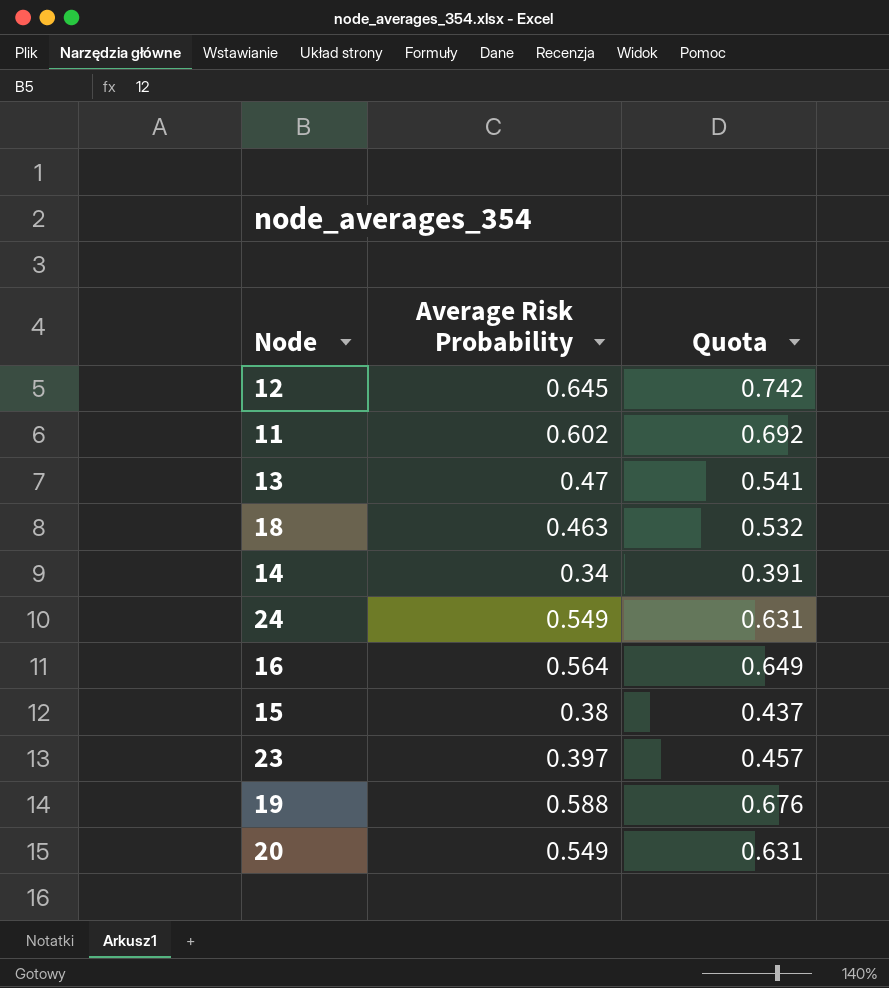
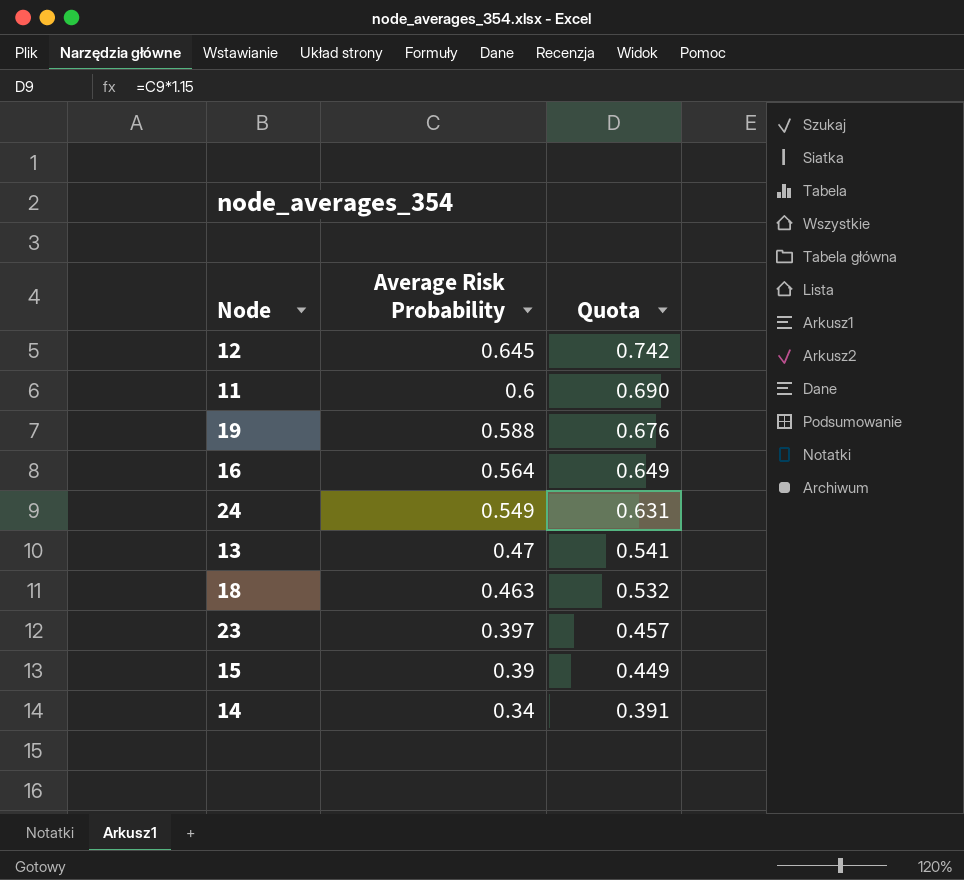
row order: none -> Average Risk Probability descending
row 20: 0.549 | 0.631 -> none
11 | Average Risk Probability: 0.602 -> 0.6
11 | Quota: 0.692 -> 0.690
15 | Average Risk Probability: 0.38 -> 0.39
15 | Quota: 0.437 -> 0.449

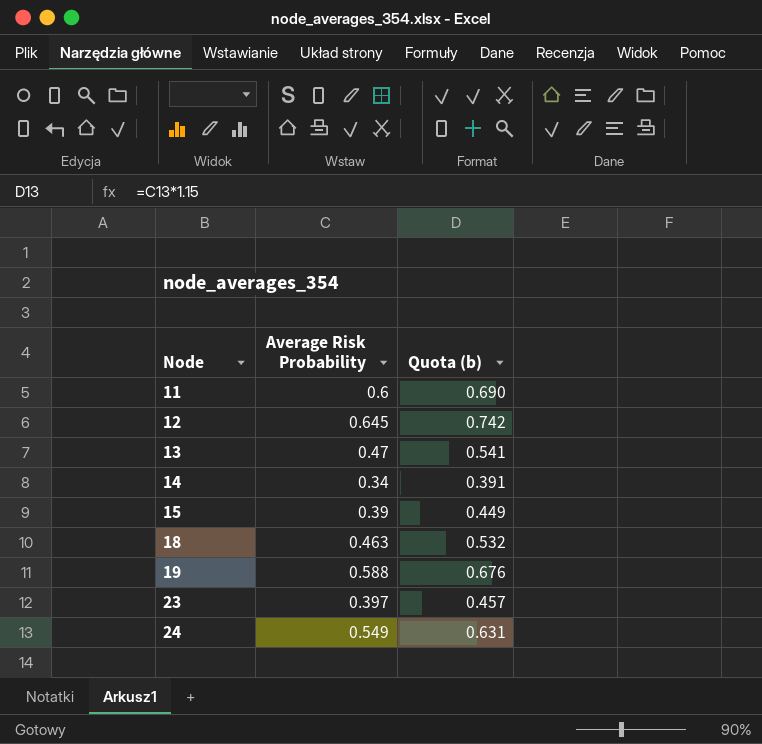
row order: Average Risk Probability descending -> Node ascending
column name: Quota -> Quota (b)
row 16: 0.564 | 0.649 -> none

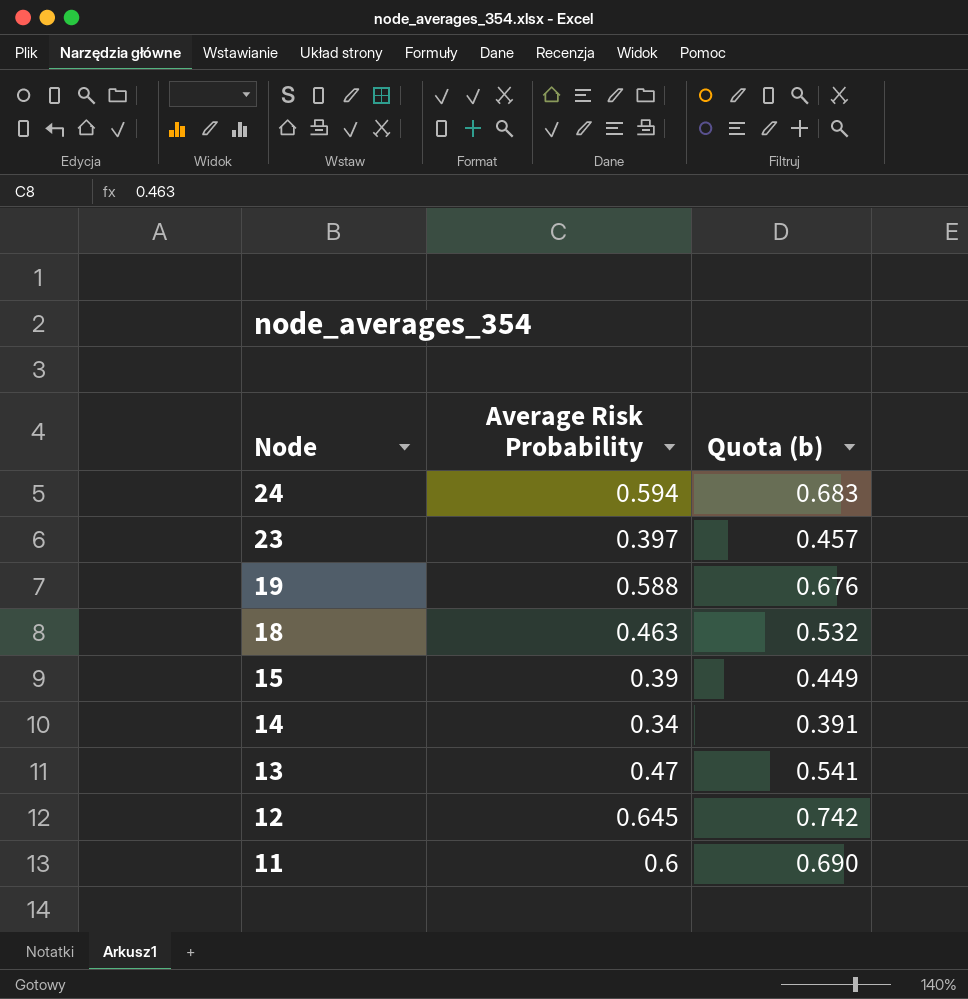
row order: Node ascending -> Node descending
24 | Average Risk Probability: 0.549 -> 0.594
24 | Quota (b): 0.631 -> 0.683

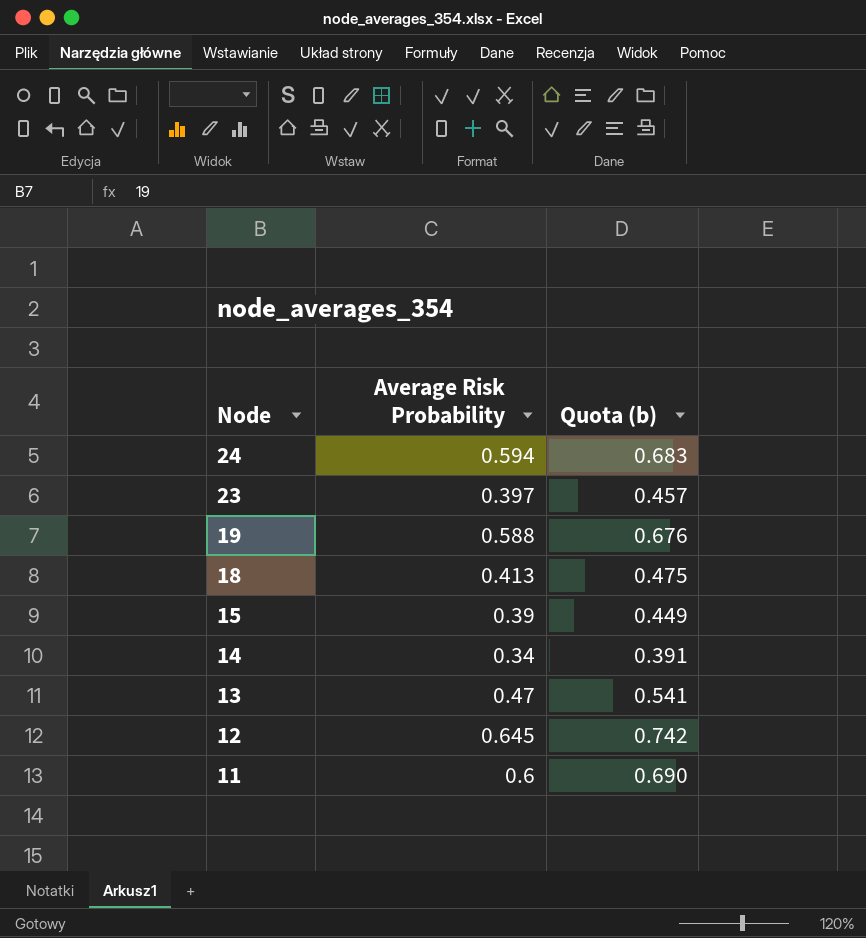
18 | Average Risk Probability: 0.463 -> 0.413
18 | Quota (b): 0.532 -> 0.475

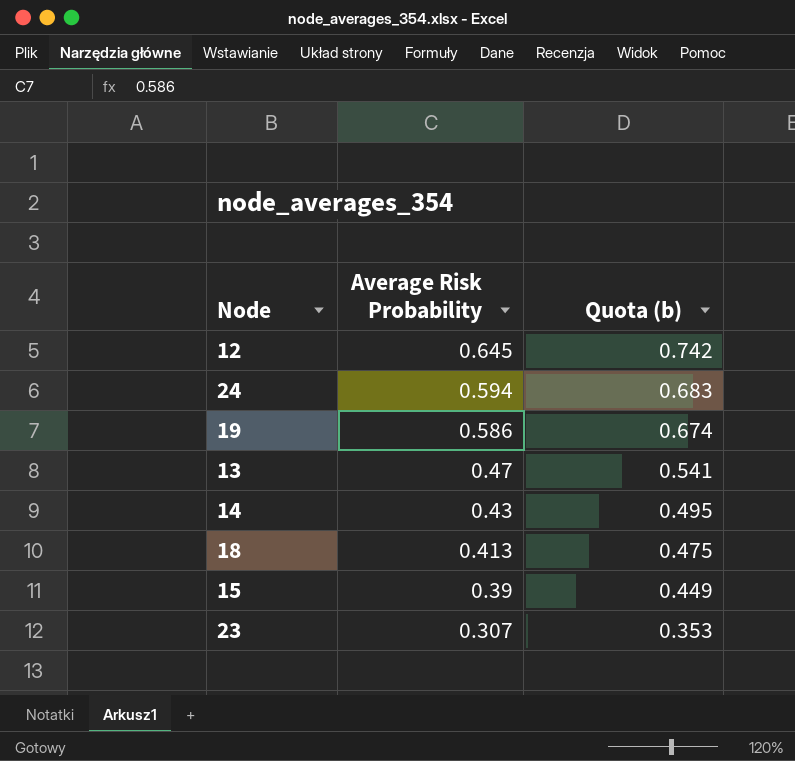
row order: Node descending -> Average Risk Probability descending
row 11: 0.6 | 0.690 -> none
19 | Average Risk Probability: 0.588 -> 0.586
19 | Quota (b): 0.676 -> 0.674
14 | Average Risk Probability: 0.34 -> 0.43
14 | Quota (b): 0.391 -> 0.495
23 | Average Risk Probability: 0.397 -> 0.307
23 | Quota (b): 0.457 -> 0.353

